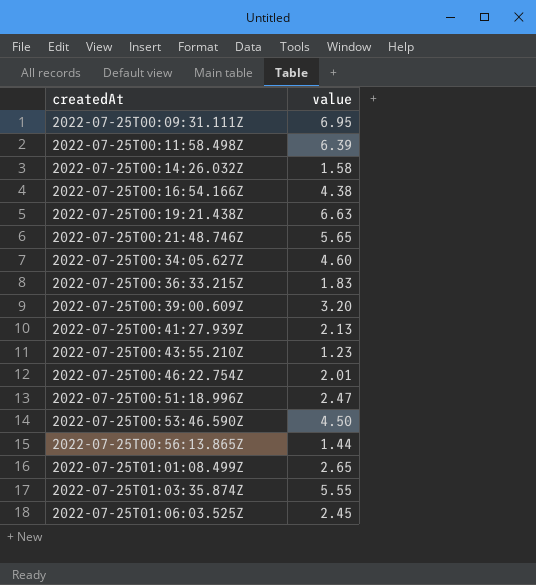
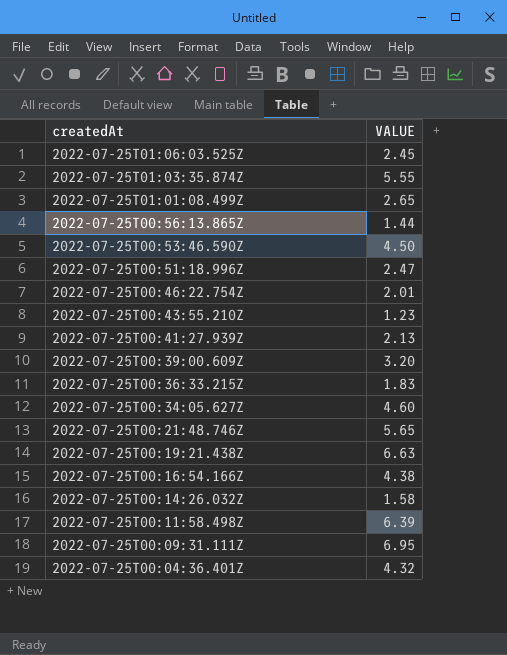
row order: createdAt ascending -> createdAt descending
column name: value -> VALUE
row 2022-07-25T00:04:36.401Z: none -> 4.32

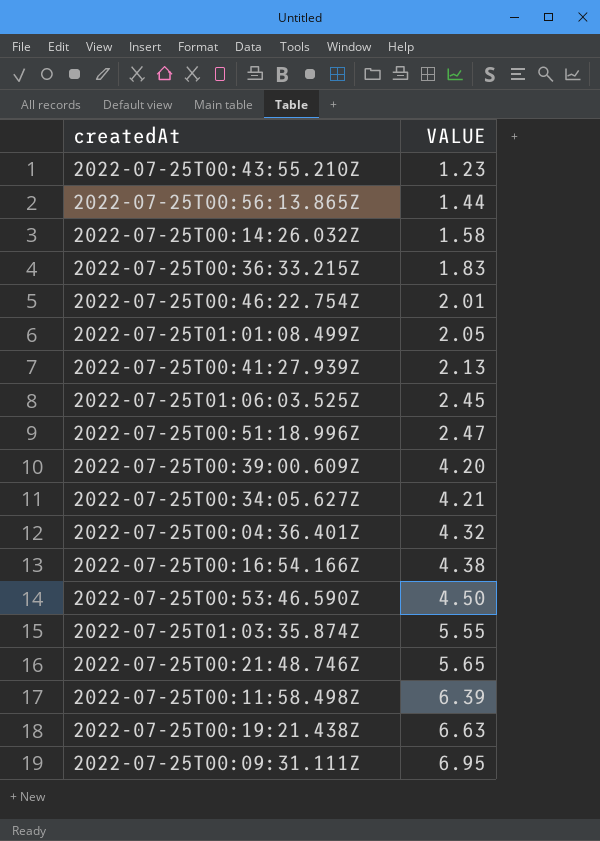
row order: createdAt descending -> VALUE ascending
2022-07-25T01:01:08.499Z | VALUE: 2.65 -> 2.05
2022-07-25T00:39:00.609Z | VALUE: 3.20 -> 4.20
2022-07-25T00:34:05.627Z | VALUE: 4.60 -> 4.21

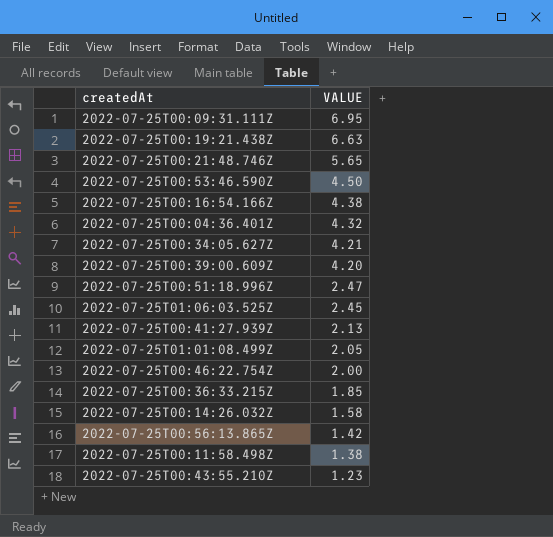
row order: VALUE ascending -> VALUE descending
row 2022-07-25T01:03:35.874Z: 5.55 -> none
2022-07-25T00:46:22.754Z | VALUE: 2.01 -> 2.00
2022-07-25T00:36:33.215Z | VALUE: 1.83 -> 1.85
2022-07-25T00:56:13.865Z | VALUE: 1.44 -> 1.42
2022-07-25T00:11:58.498Z | VALUE: 6.39 -> 1.38

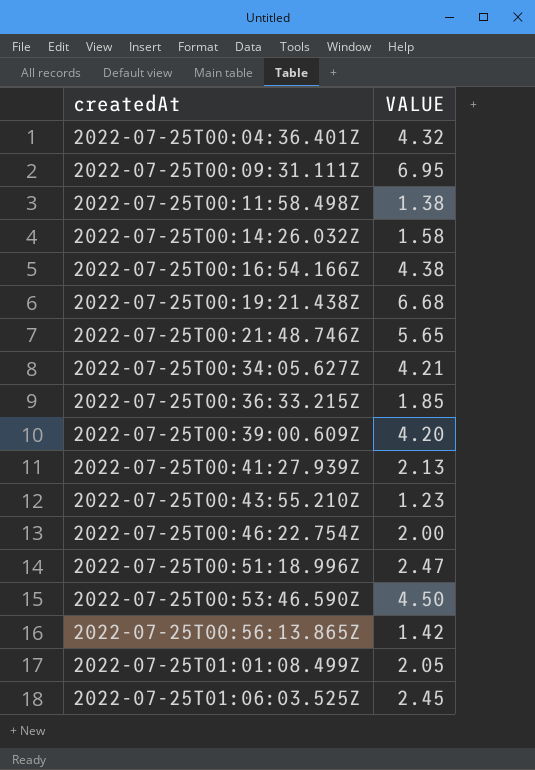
row order: VALUE descending -> createdAt ascending
2022-07-25T00:19:21.438Z | VALUE: 6.63 -> 6.68

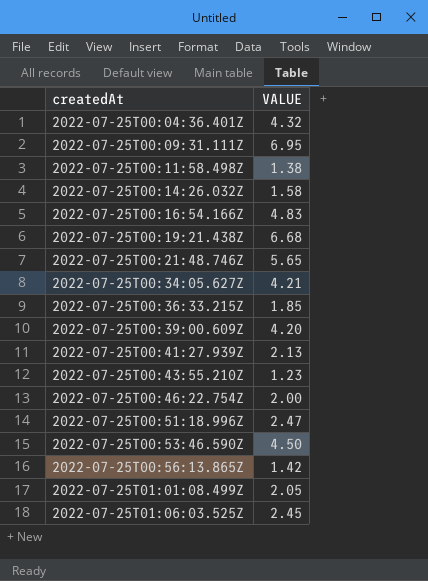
2022-07-25T00:16:54.166Z | VALUE: 4.38 -> 4.83

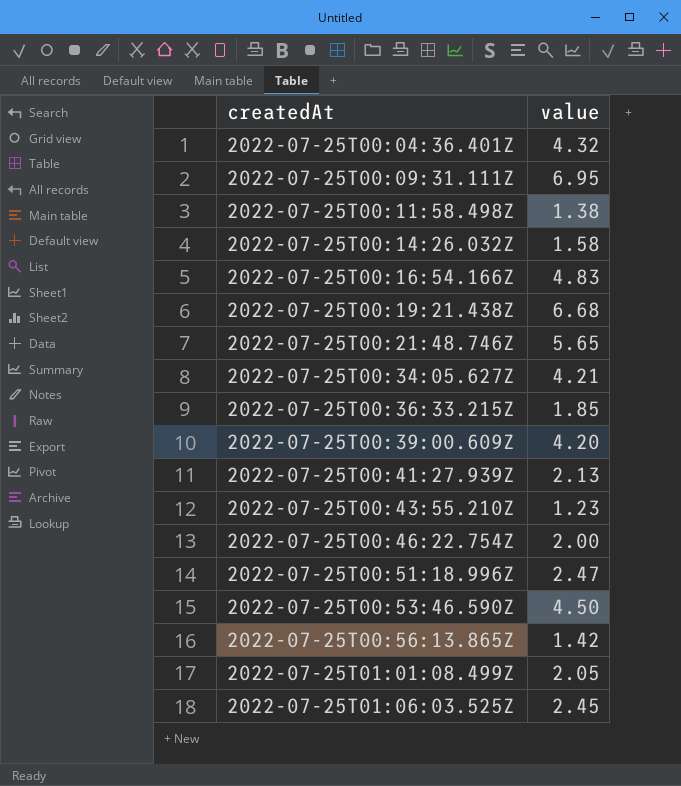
column name: VALUE -> value

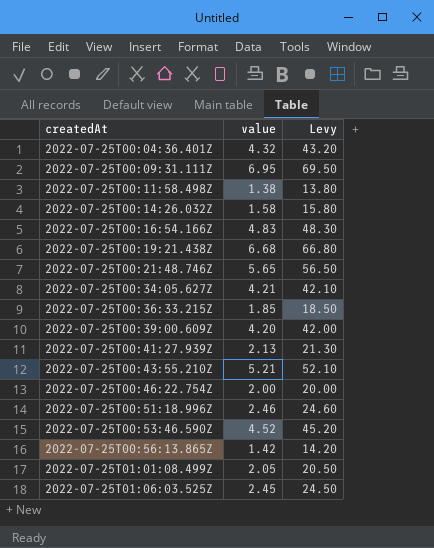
column Levy | formula: none -> [value] * 10
2022-07-25T00:43:55.210Z | value: 1.23 -> 5.21
2022-07-25T00:51:18.996Z | value: 2.47 -> 2.46
2022-07-25T00:53:46.590Z | value: 4.50 -> 4.52

